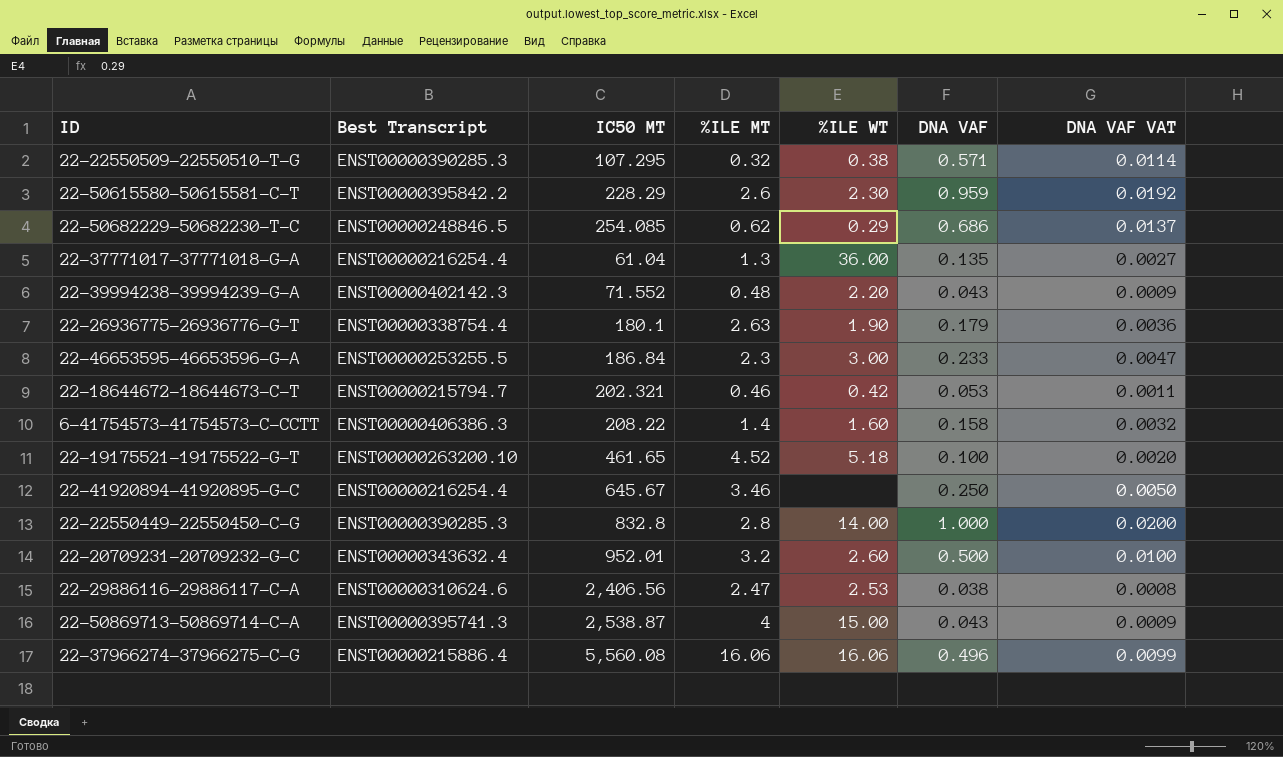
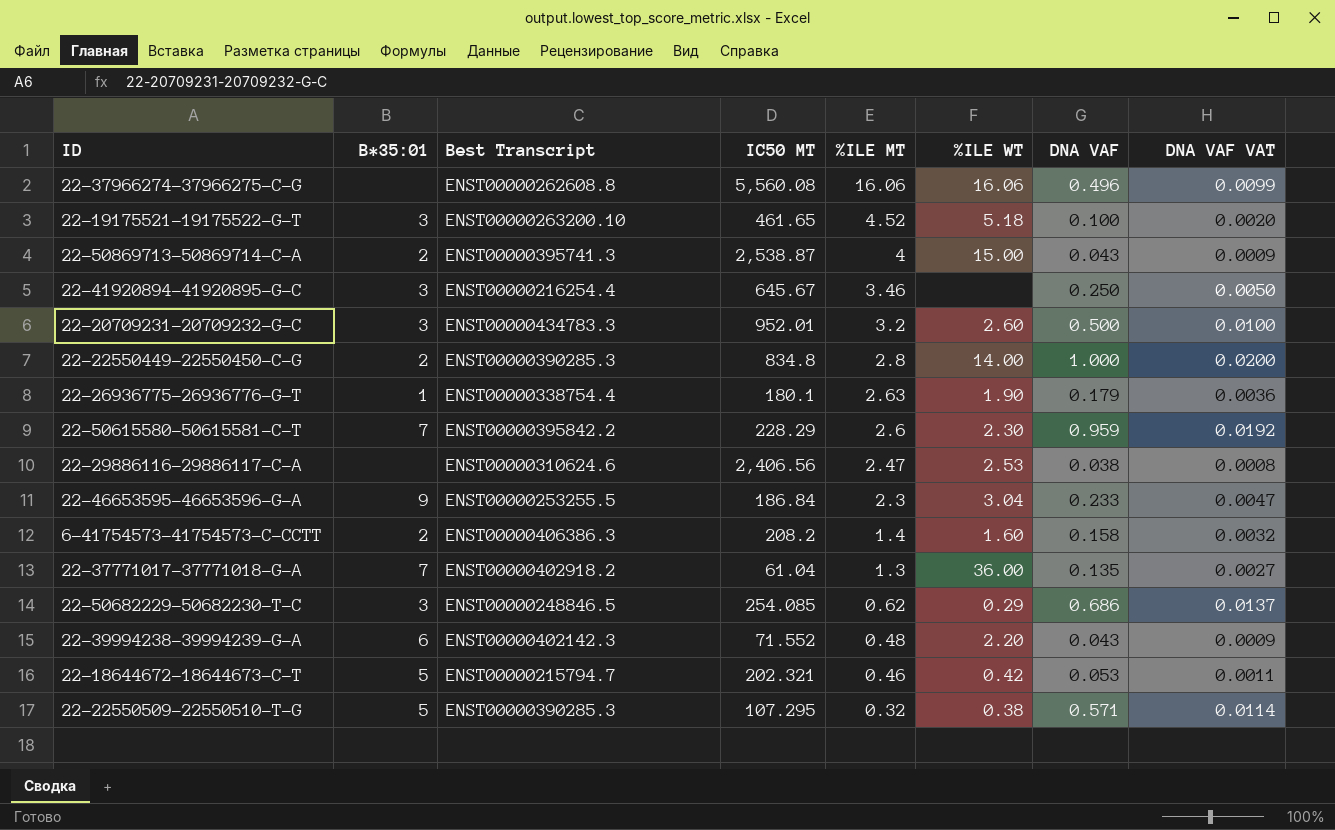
row order: none -> %ILE MT descending
column B*35:01 | position: none -> 2
22-37966274-37966275-C-G | Best Transcript: ENST00000215886.4 -> ENST00000262608.8
22-20709231-20709232-G-C | Best Transcript: ENST00000343632.4 -> ENST00000434783.3
22-22550449-22550450-C-G | IC50 MT: 832.8 -> 834.8
22-46653595-46653596-G-A | %ILE WT: 3.00 -> 3.04
6-41754573-41754573-C-CCTT | IC50 MT: 208.22 -> 208.2
22-37771017-37771018-G-A | Best Transcript: ENST00000216254.4 -> ENST00000402918.2

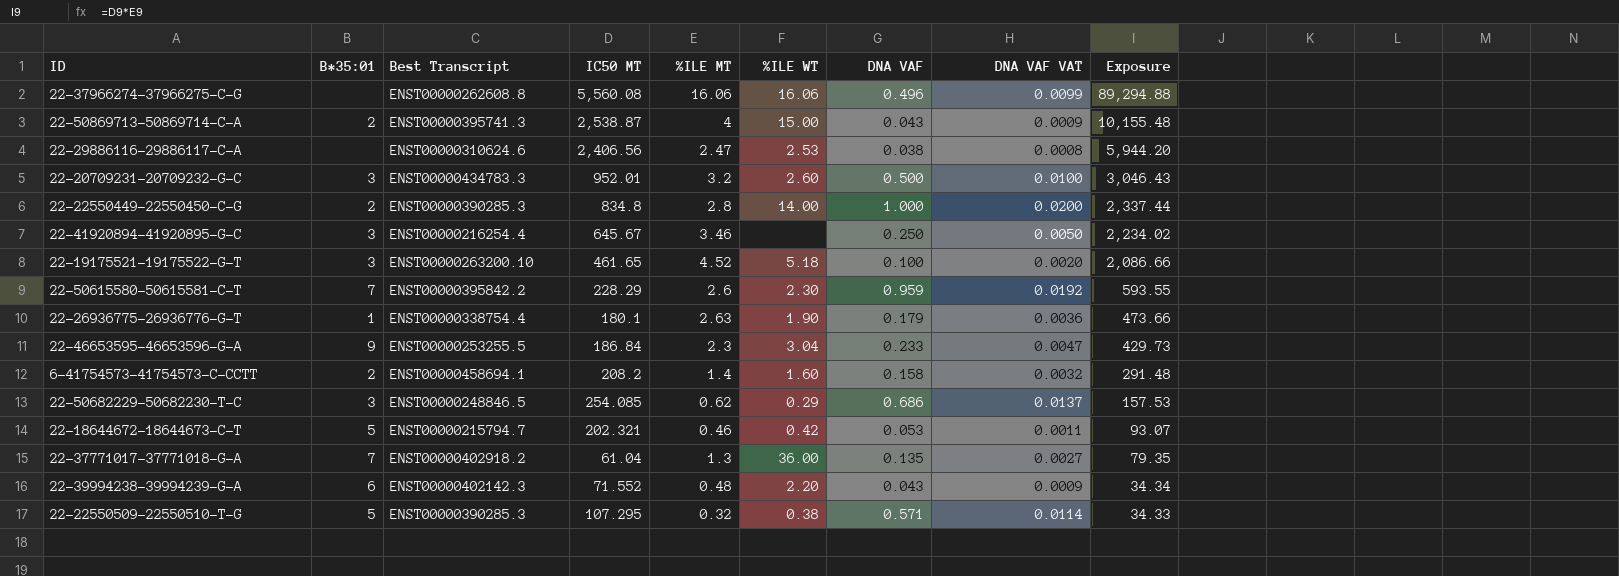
row order: %ILE MT descending -> Exposure descending
column Exposure | formula: none -> [IC50 MT] * [%ILE MT]
6-41754573-41754573-C-CCTT | Best Transcript: ENST00000406386.3 -> ENST00000458694.1

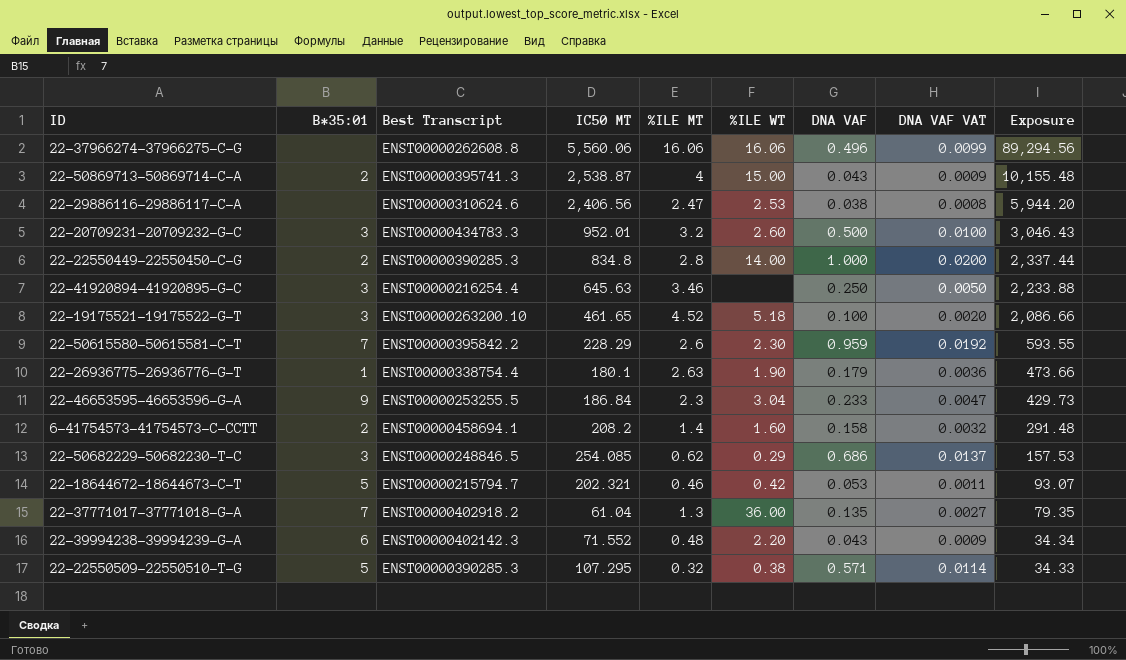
22-37966274-37966275-C-G | IC50 MT: 5,560.08 -> 5,560.06
22-37966274-37966275-C-G | Exposure: 89,294.88 -> 89,294.56
22-41920894-41920895-G-C | IC50 MT: 645.67 -> 645.63
22-41920894-41920895-G-C | Exposure: 2,234.02 -> 2,233.88

